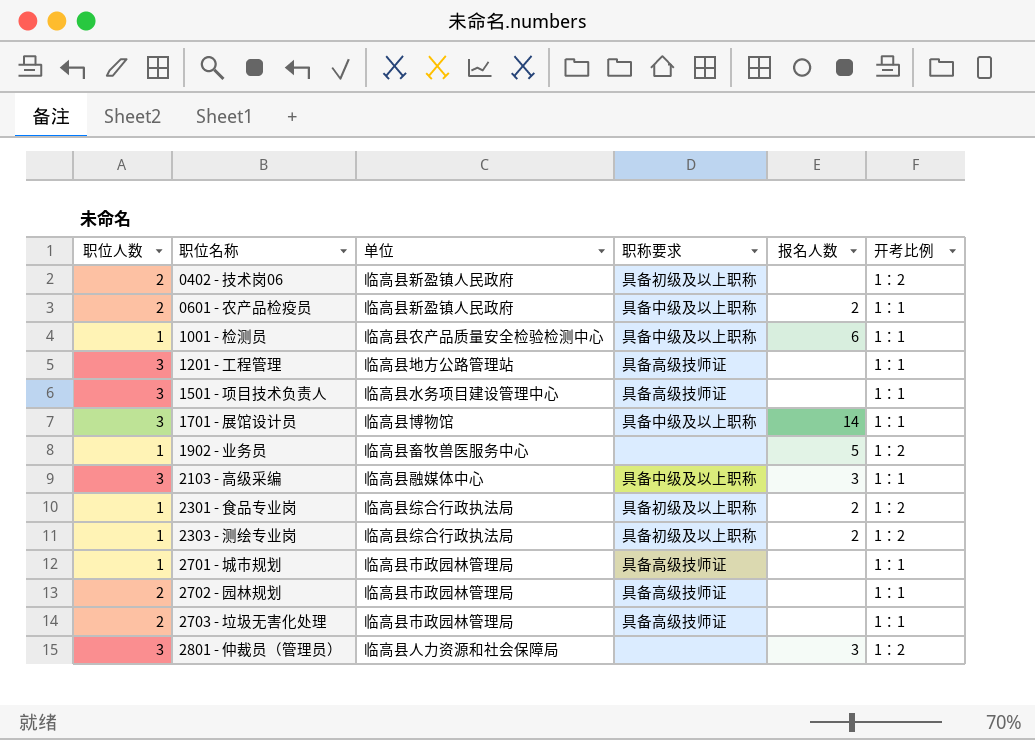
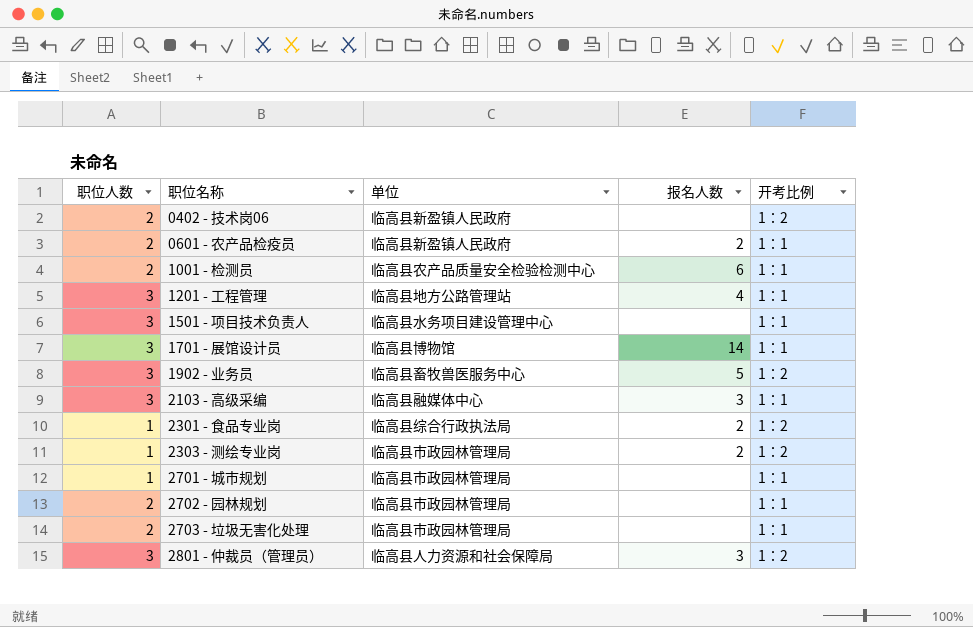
column 职称要求 | position: 4 -> none
1001 - 检测员 | 职位人数: 1 -> 2
1201 - 工程管理 | 报名人数: none -> 4
1902 - 业务员 | 职位人数: 1 -> 3
2303 - 测绘专业岗 | 单位: 临高县综合行政执法局 -> 临高县市政园林管理局

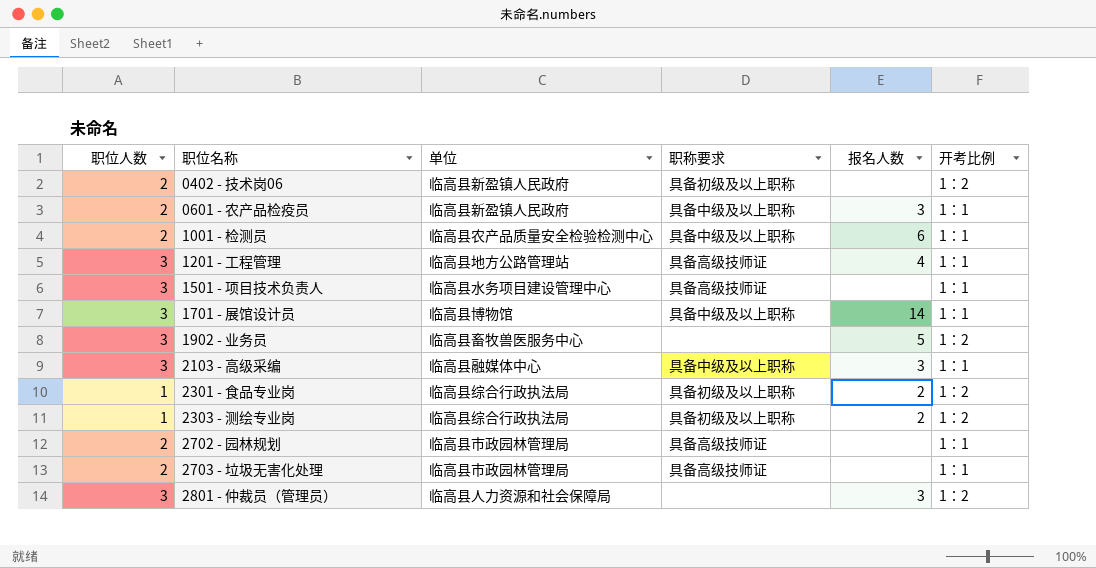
column 职称要求 | position: none -> 4
row 2701 - 城市规划: 1 | 临高县市政园林管理局 | none | 1：1 -> none
0601 - 农产品检疫员 | 报名人数: 2 -> 3
2303 - 测绘专业岗 | 单位: 临高县市政园林管理局 -> 临高县综合行政执法局

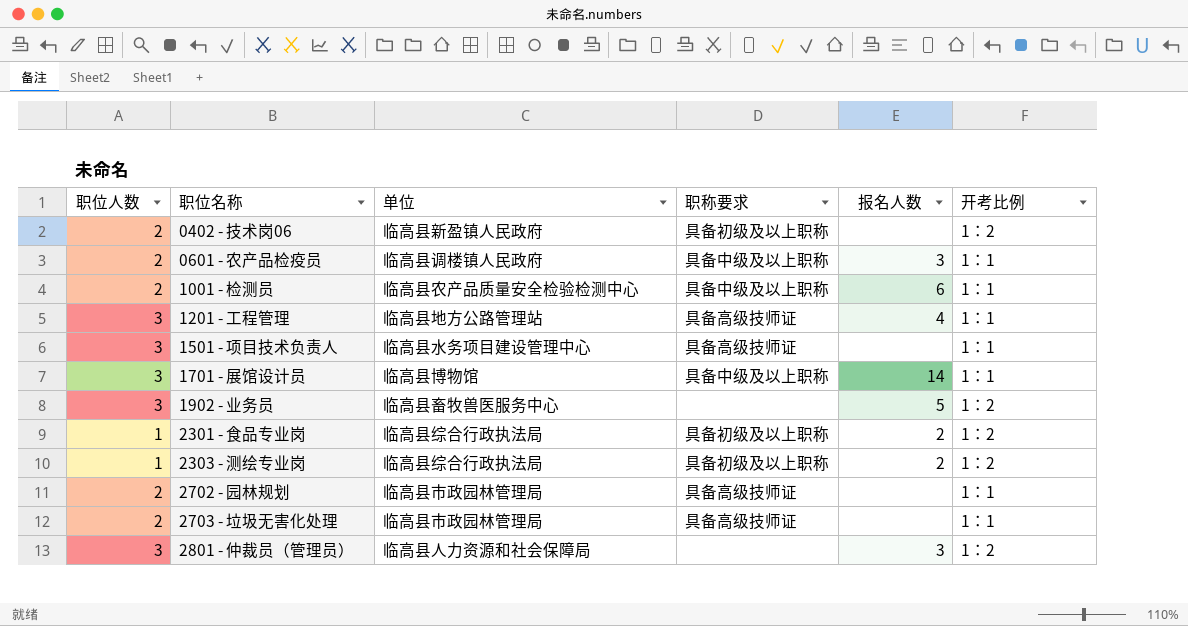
row 2103 - 高级采编: 3 | 临高县融媒体中心 | 具备中级及以上职称 | 3 | 1：1 -> none
0601 - 农产品检疫员 | 单位: 临高县新盈镇人民政府 -> 临高县调楼镇人民政府

